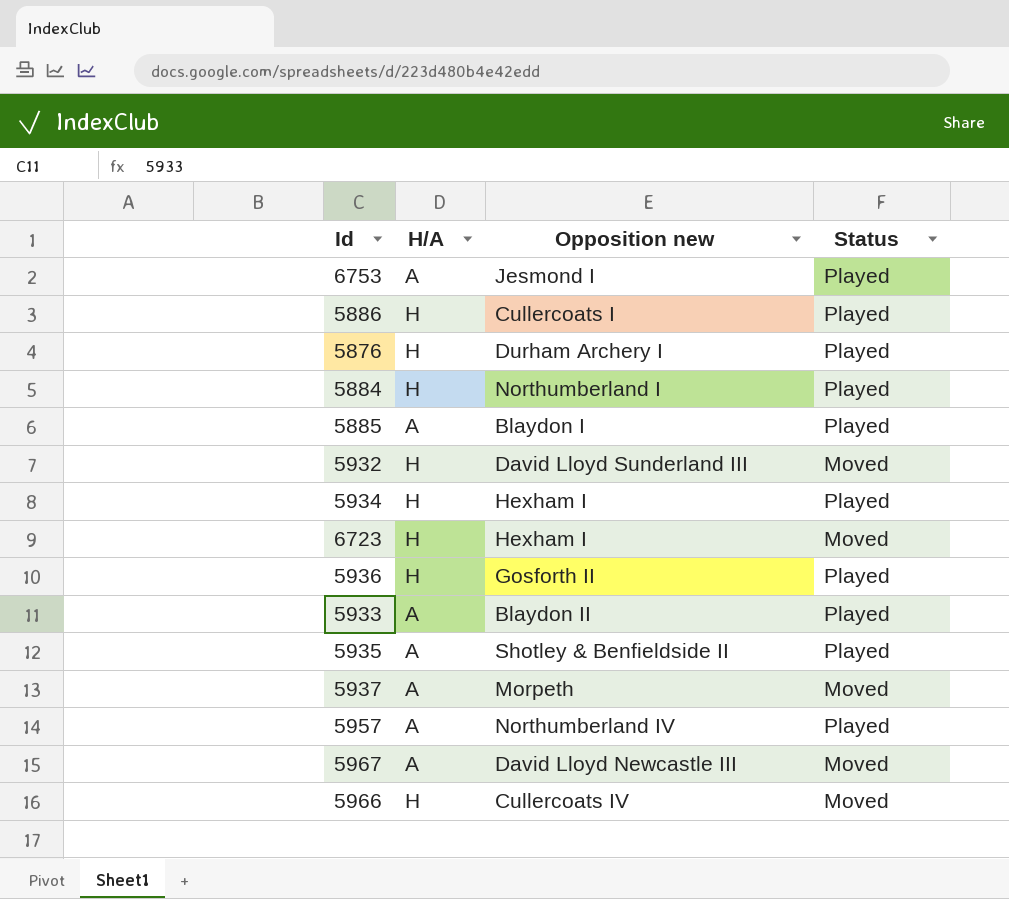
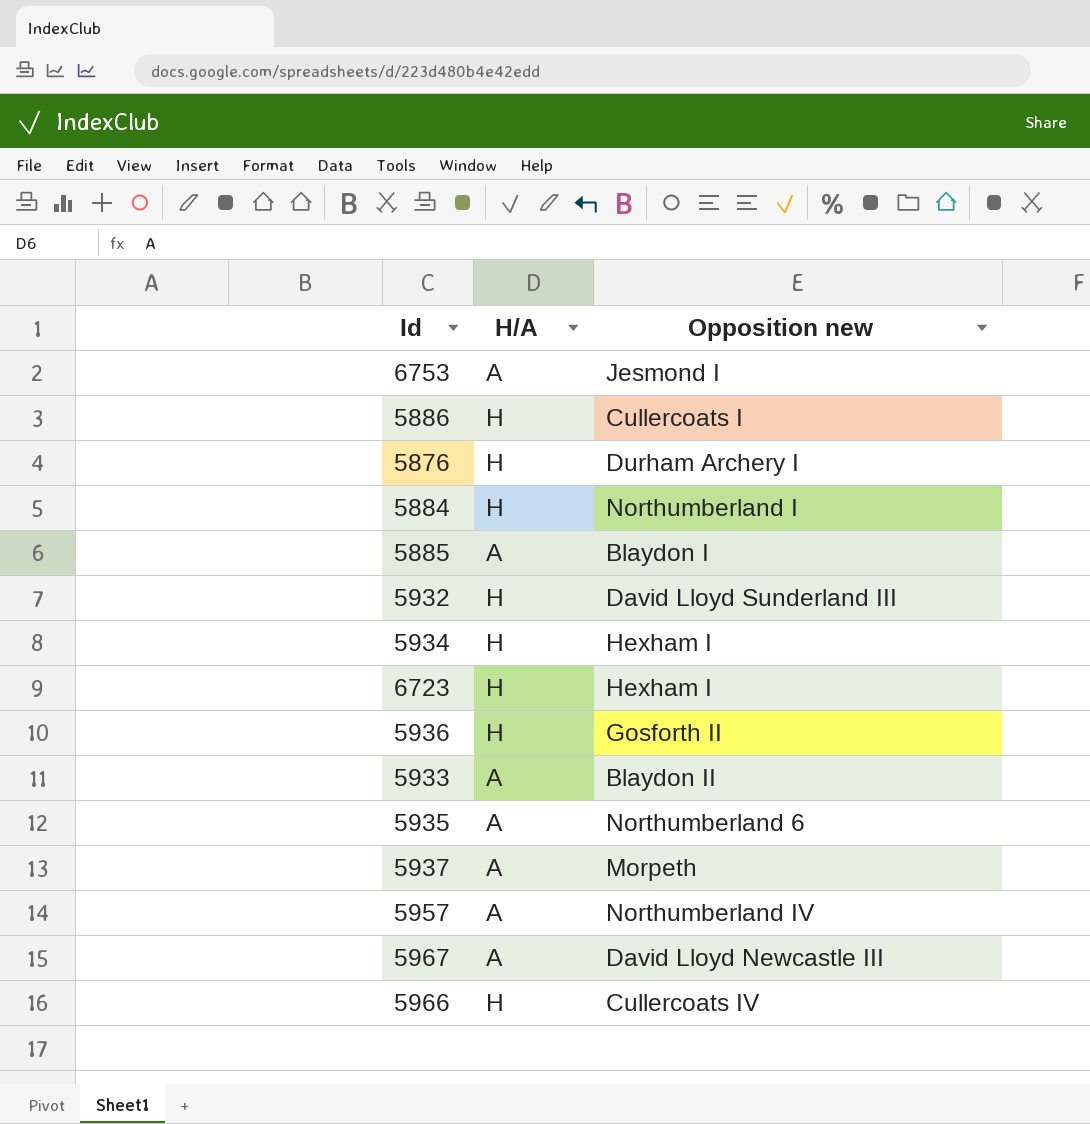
column Status | position: 4 -> none
5935 | Opposition new: Shotley & Benfieldside II -> Northumberland 6

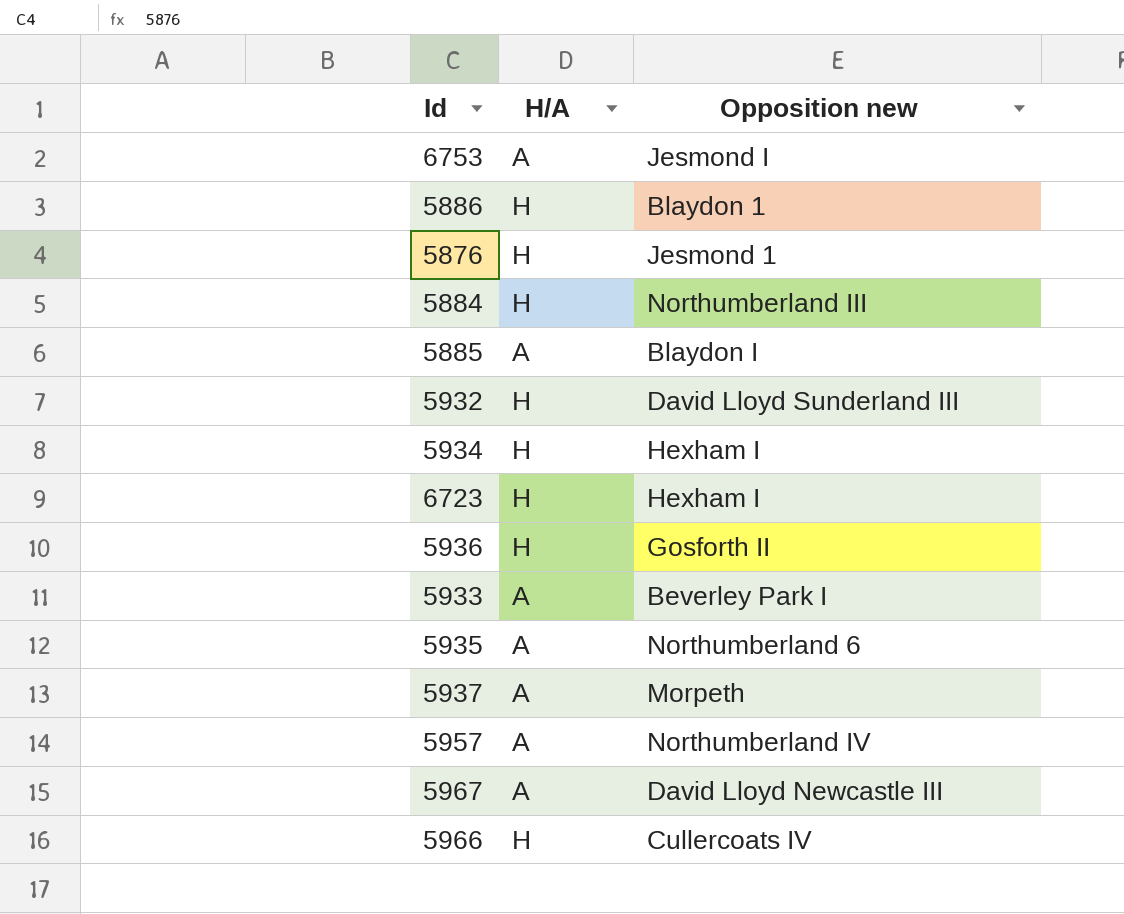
5886 | Opposition new: Cullercoats I -> Blaydon 1
5876 | Opposition new: Durham Archery I -> Jesmond 1
5884 | Opposition new: Northumberland I -> Northumberland III
5933 | Opposition new: Blaydon II -> Beverley Park I

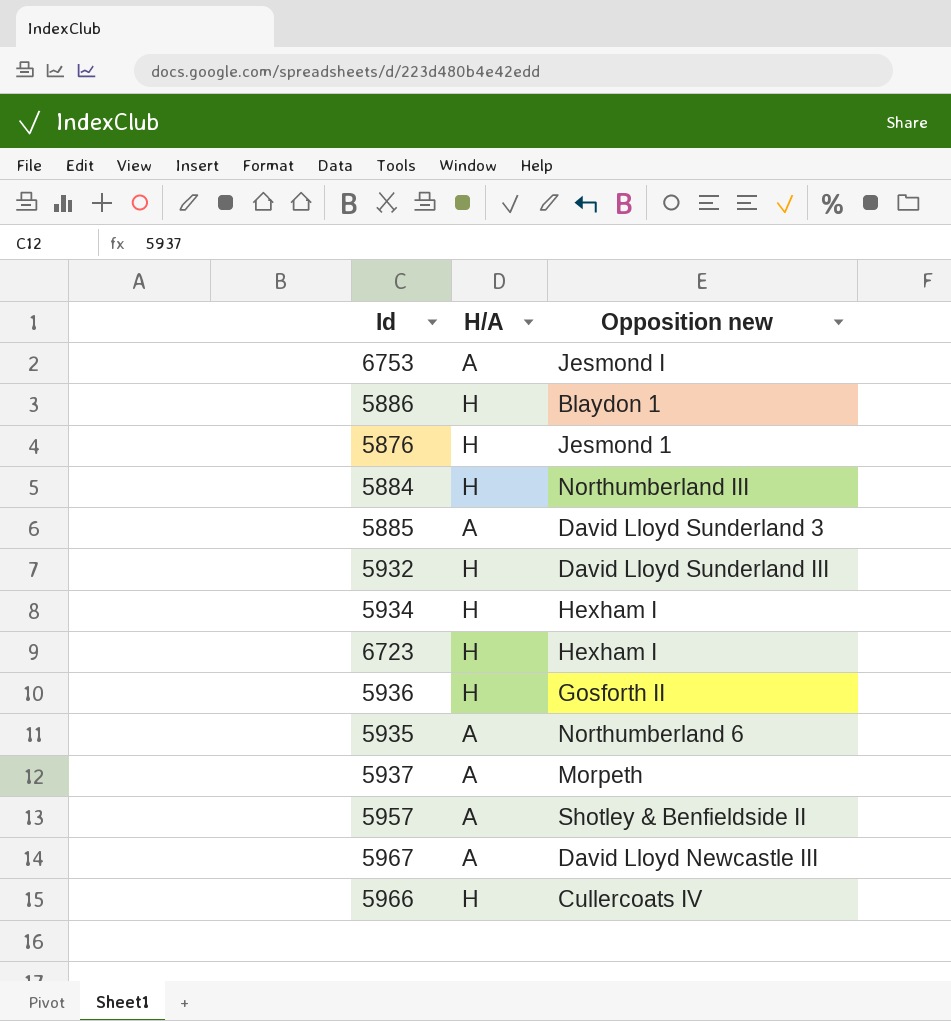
row 5933: A | Beverley Park I -> none
5885 | Opposition new: Blaydon I -> David Lloyd Sunderland 3
5957 | Opposition new: Northumberland IV -> Shotley & Benfieldside II

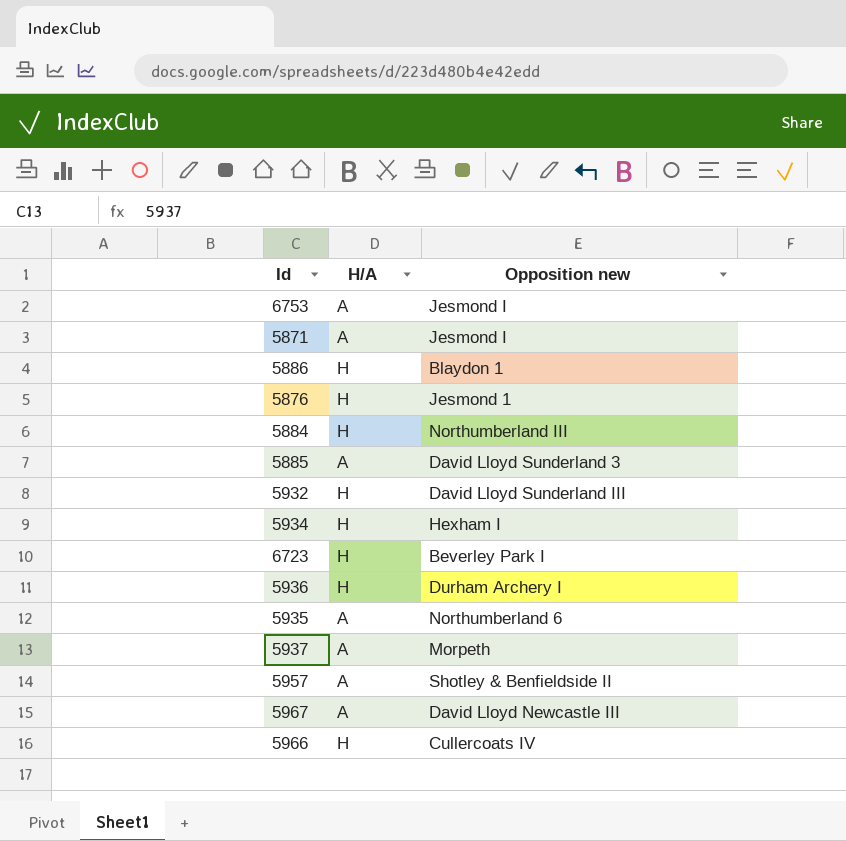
row 5871: none -> A | Jesmond I
6723 | Opposition new: Hexham I -> Beverley Park I
5936 | Opposition new: Gosforth II -> Durham Archery I

